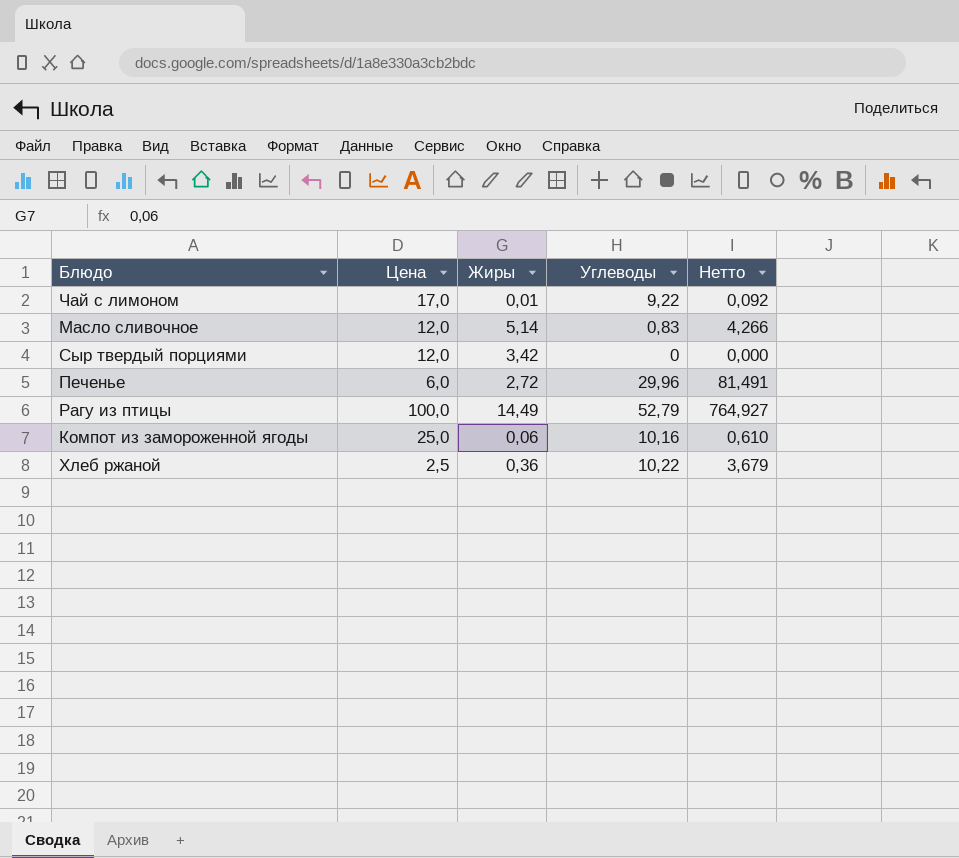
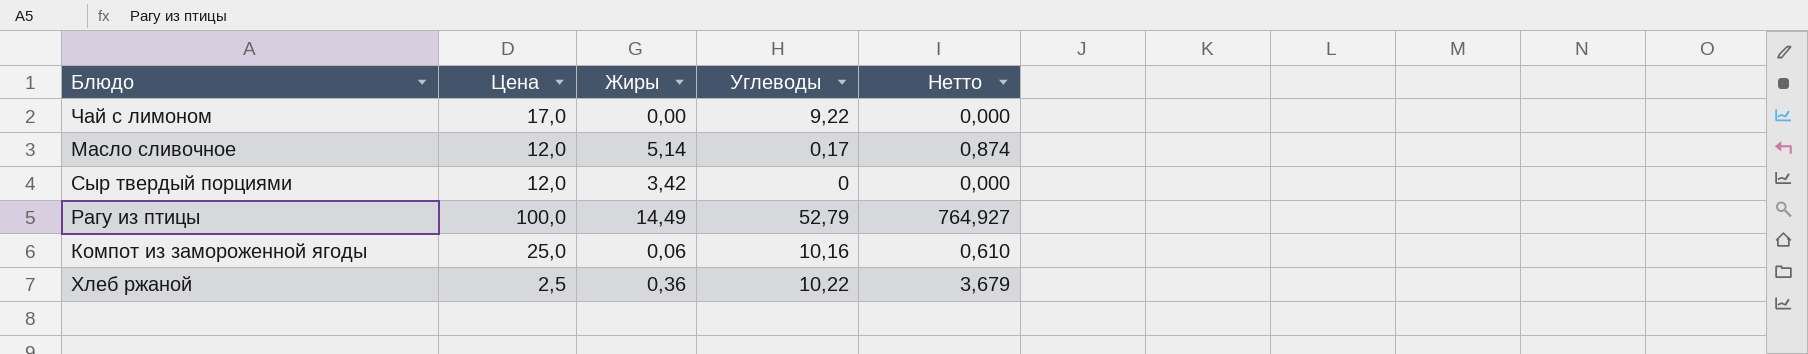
row Печенье: 6,0 | 2,72 | 29,96 | 81,491 -> none
Чай с лимоном | Жиры: 0,01 -> 0,00
Чай с лимоном | Нетто: 0,092 -> 0,000
Масло сливочное | Углеводы: 0,83 -> 0,17
Масло сливочное | Нетто: 4,266 -> 0,874

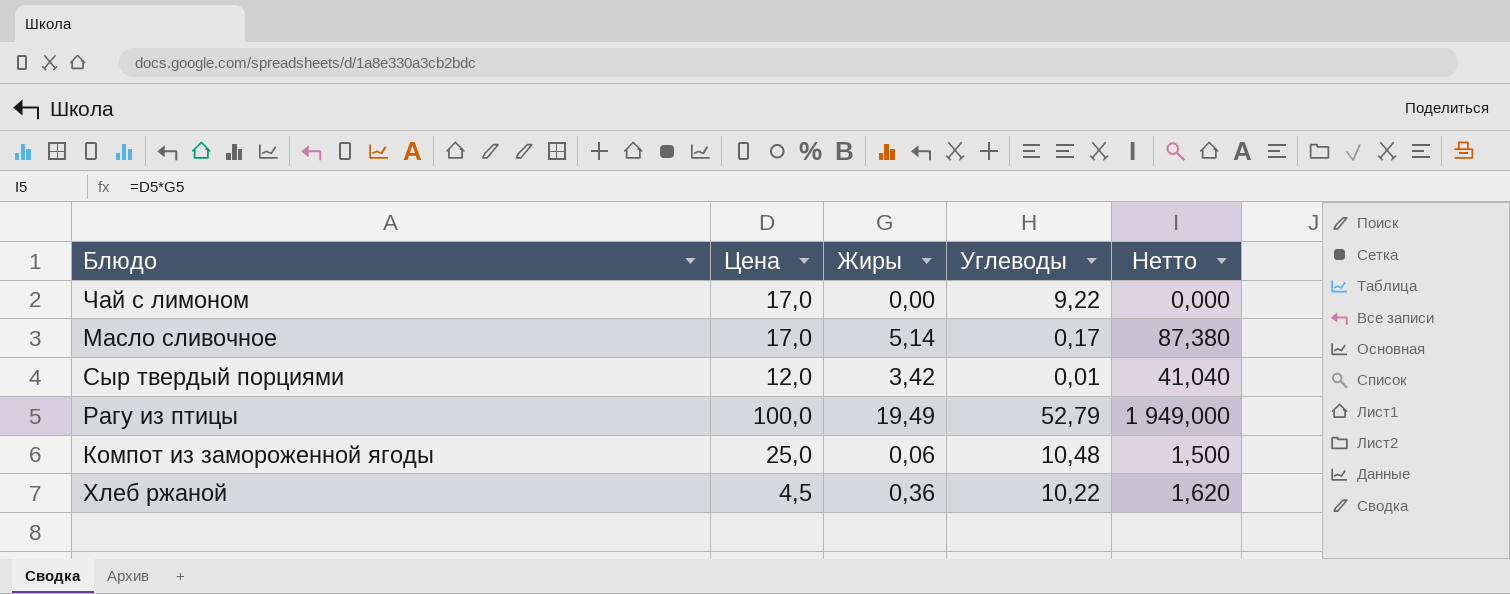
column Нетто | formula: [Жиры] * [Углеводы] -> [Цена] * [Жиры]
Масло сливочное | Цена: 12,0 -> 17,0
Сыр твердый порциями | Углеводы: 0 -> 0,01
Рагу из птицы | Жиры: 14,49 -> 19,49
Компот из замороженной ягоды | Углеводы: 10,16 -> 10,48
Хлеб ржаной | Цена: 2,5 -> 4,5

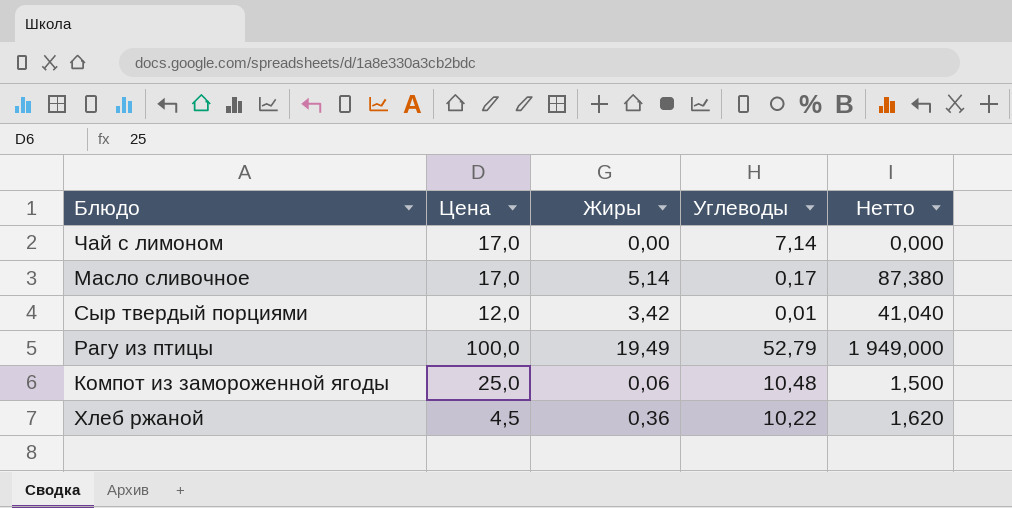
Чай с лимоном | Углеводы: 9,22 -> 7,14

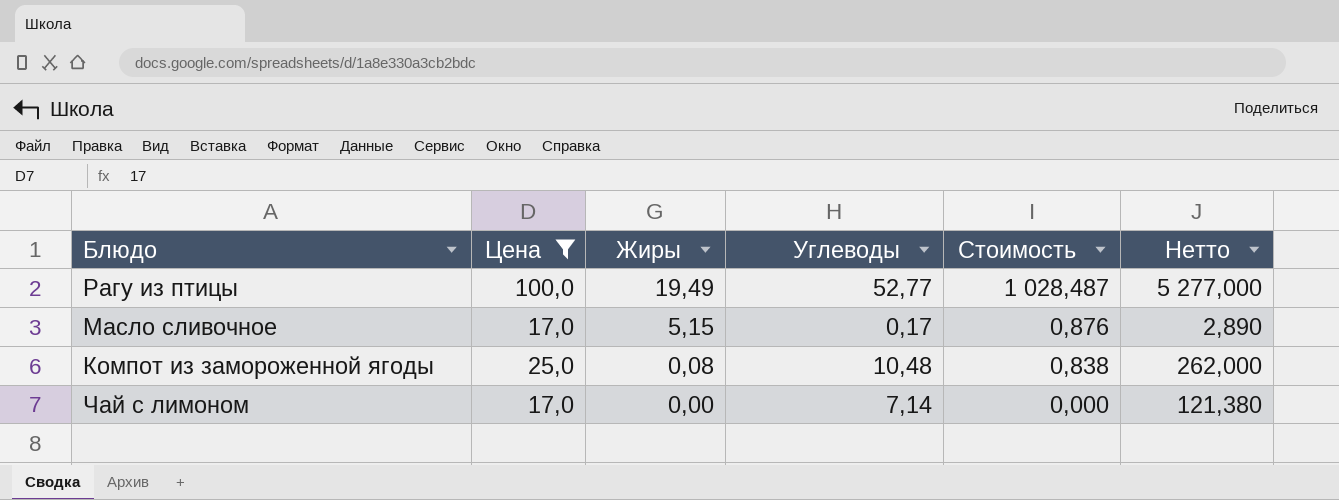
filter: none -> Цена >= 17,0
row order: none -> Жиры descending
column Стоимость | formula: none -> [Жиры] * [Углеводы]
column Нетто | formula: [Цена] * [Жиры] -> [Цена] * [Углеводы]
Рагу из птицы | Углеводы: 52,79 -> 52,77
Масло сливочное | Жиры: 5,14 -> 5,15
Компот из замороженной ягоды | Жиры: 0,06 -> 0,08

